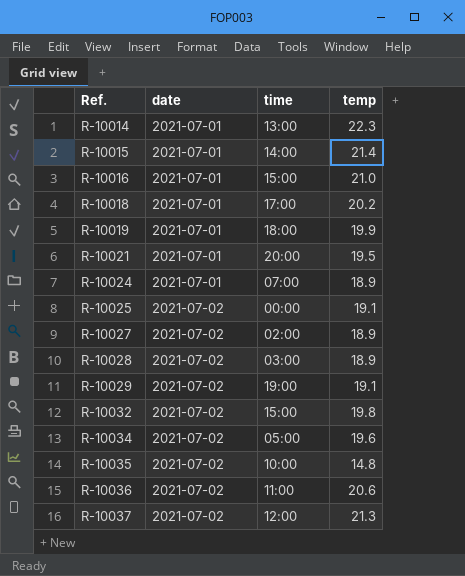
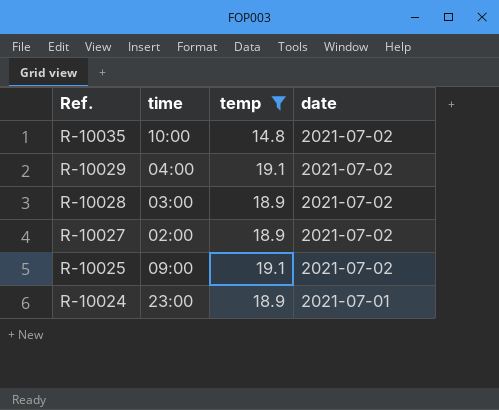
filter: none -> temp <= 19.1
row order: Ref. ascending -> Ref. descending
column date | position: 2 -> 4
R-10029 | time: 19:00 -> 04:00
R-10025 | time: 00:00 -> 09:00
R-10024 | time: 07:00 -> 23:00

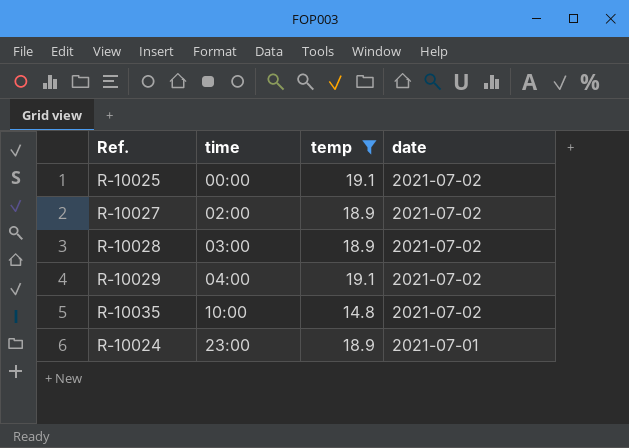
row order: Ref. descending -> time ascending
R-10025 | time: 09:00 -> 00:00

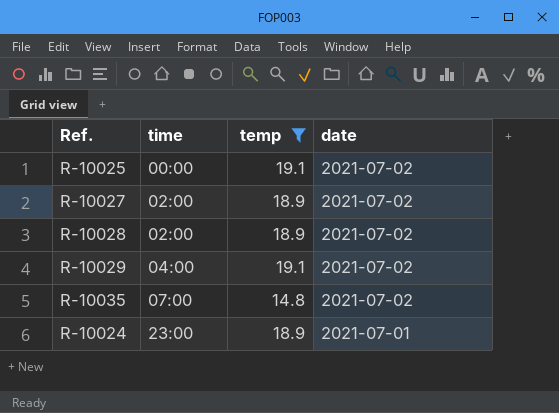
R-10028 | time: 03:00 -> 02:00
R-10035 | time: 10:00 -> 07:00

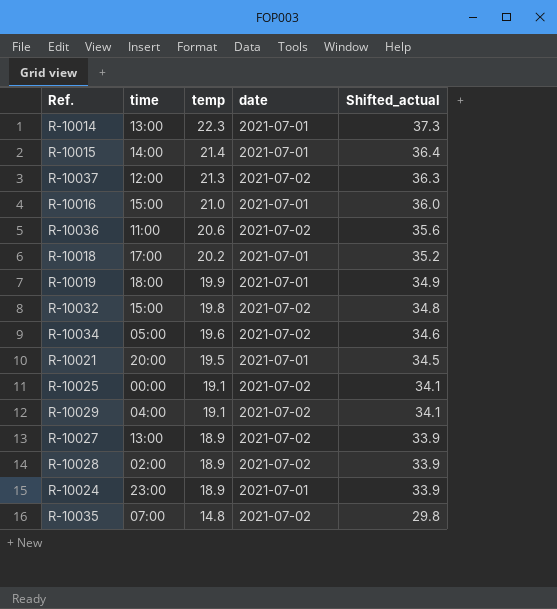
filter: temp <= 19.1 -> none
row order: time ascending -> temp descending
column Shifted_actual | formula: none -> [temp] + 15
R-10027 | time: 02:00 -> 13:00

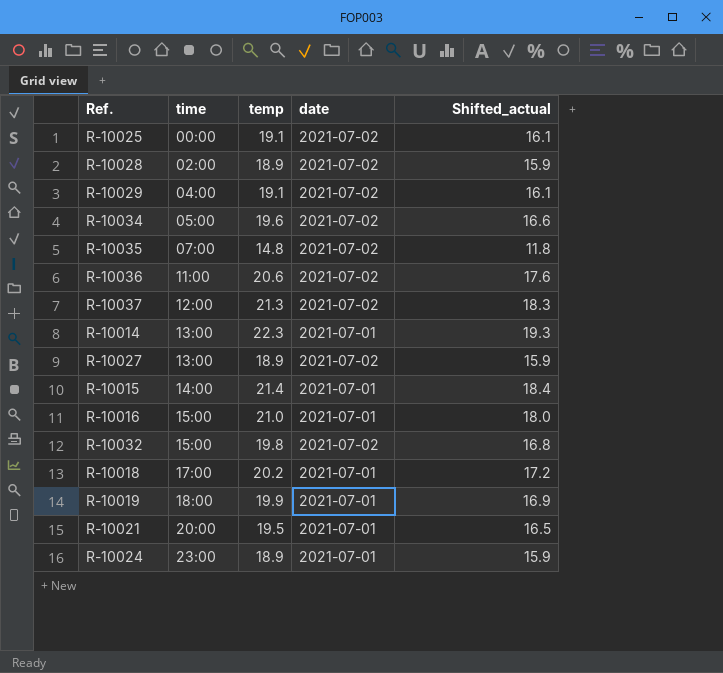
row order: temp descending -> time ascending
column Shifted_actual | formula: [temp] + 15 -> [temp] - 3

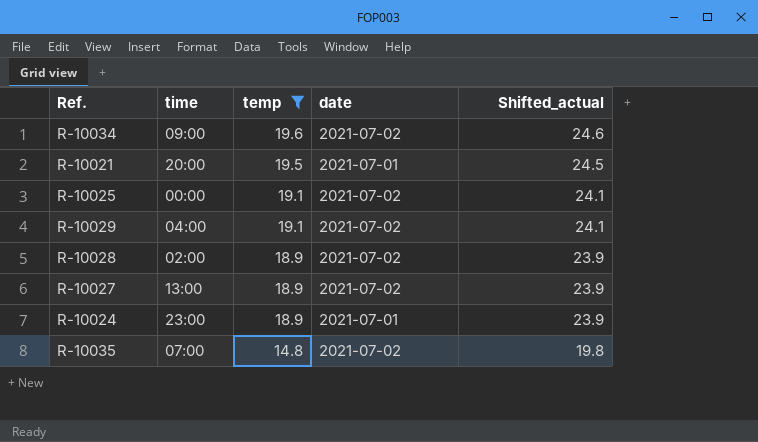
filter: none -> temp <= 19.6
row order: time ascending -> temp descending
column Shifted_actual | formula: [temp] - 3 -> [temp] + 5
R-10034 | time: 05:00 -> 09:00

